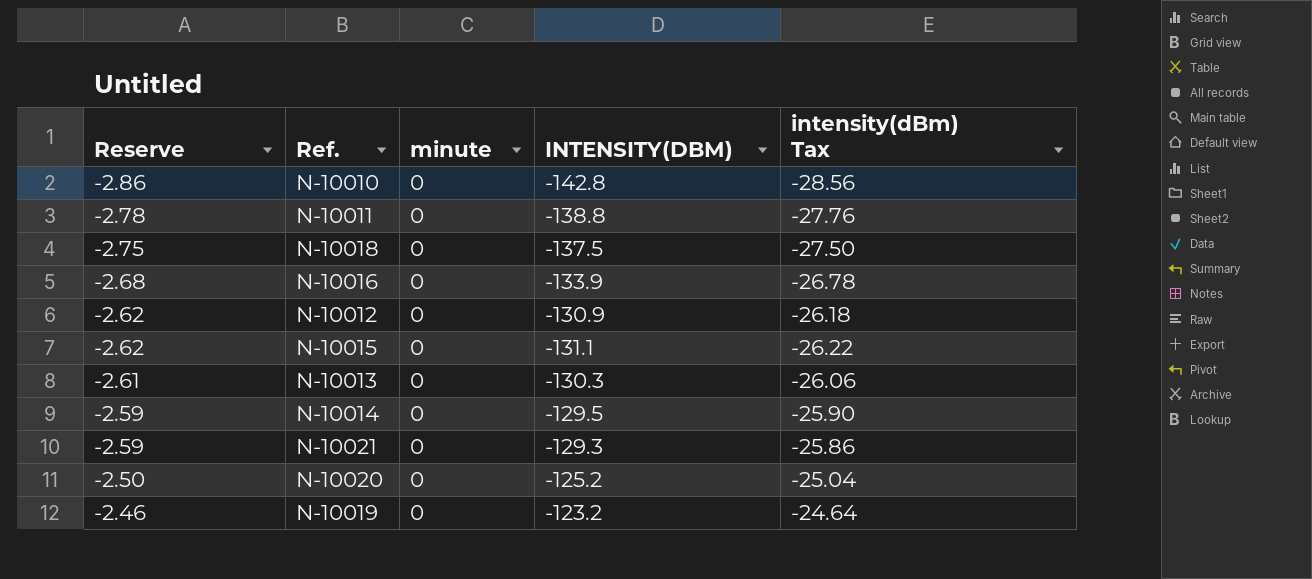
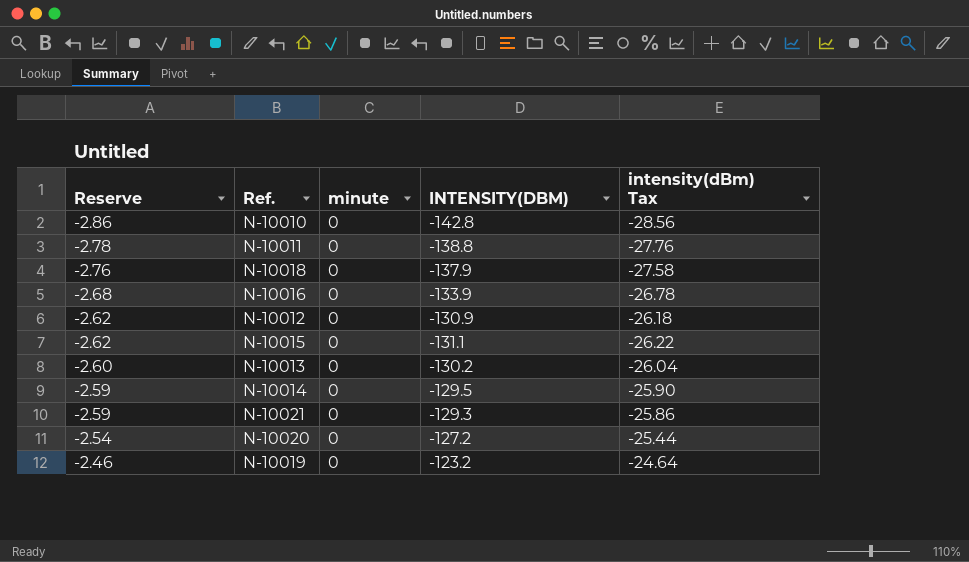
N-10018 | Reserve: -2.75 -> -2.76
N-10018 | INTENSITY(DBM): -137.5 -> -137.9
N-10018 | intensity(dBm) Tax: -27.50 -> -27.58
N-10013 | Reserve: -2.61 -> -2.60
N-10013 | INTENSITY(DBM): -130.3 -> -130.2
N-10013 | intensity(dBm) Tax: -26.06 -> -26.04
N-10020 | Reserve: -2.50 -> -2.54
N-10020 | INTENSITY(DBM): -125.2 -> -127.2
N-10020 | intensity(dBm) Tax: -25.04 -> -25.44

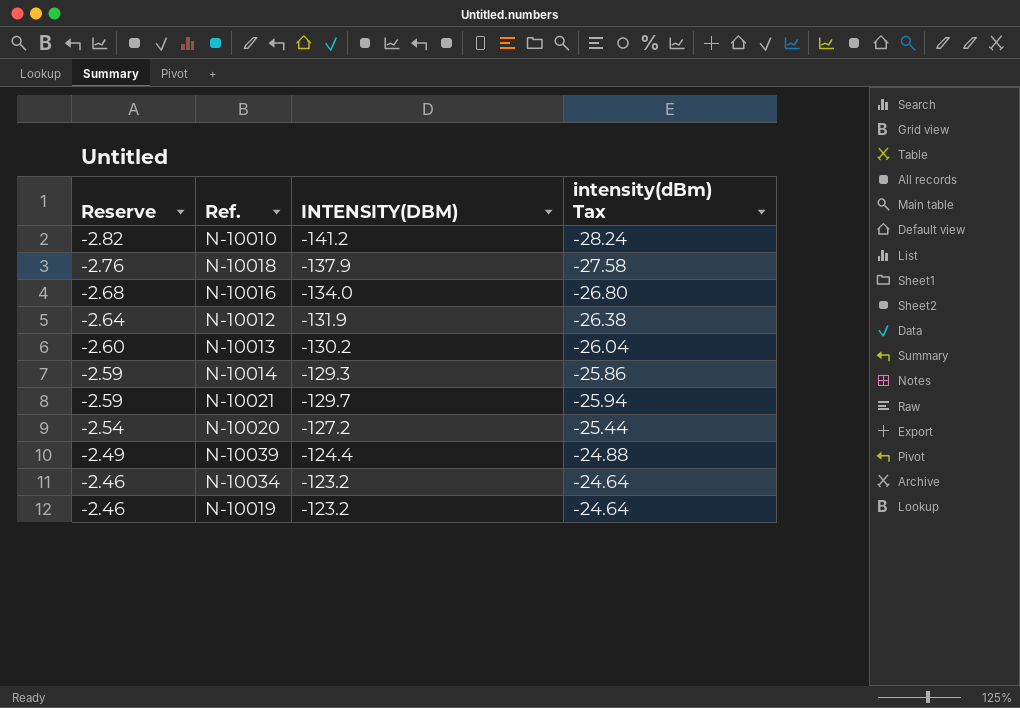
column minute | position: 3 -> none
row N-10011: -2.78 | 0 | -138.8 | -27.76 -> none
row N-10015: -2.62 | 0 | -131.1 | -26.22 -> none
N-10010 | Reserve: -2.86 -> -2.82
N-10010 | INTENSITY(DBM): -142.8 -> -141.2
N-10010 | intensity(dBm) Tax: -28.56 -> -28.24
N-10016 | INTENSITY(DBM): -133.9 -> -134.0
N-10016 | intensity(dBm) Tax: -26.78 -> -26.80
N-10012 | Reserve: -2.62 -> -2.64
N-10012 | INTENSITY(DBM): -130.9 -> -131.9
N-10012 | intensity(dBm) Tax: -26.18 -> -26.38
N-10014 | INTENSITY(DBM): -129.5 -> -129.3
N-10014 | intensity(dBm) Tax: -25.90 -> -25.86
N-10021 | INTENSITY(DBM): -129.3 -> -129.7
N-10021 | intensity(dBm) Tax: -25.86 -> -25.94
row N-10039: none -> -2.49 | -124.4 | -24.88
row N-10034: none -> -2.46 | -123.2 | -24.64

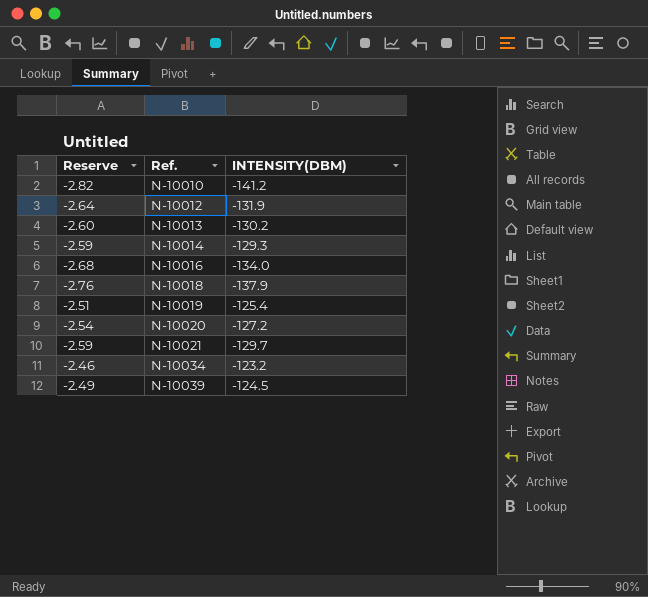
row order: Reserve ascending -> Ref. ascending
column intensity(dBm) Tax | formula: [INTENSITY(DBM)] * 0.2 -> none
N-10019 | Reserve: -2.46 -> -2.51
N-10019 | INTENSITY(DBM): -123.2 -> -125.4
N-10039 | INTENSITY(DBM): -124.4 -> -124.5

